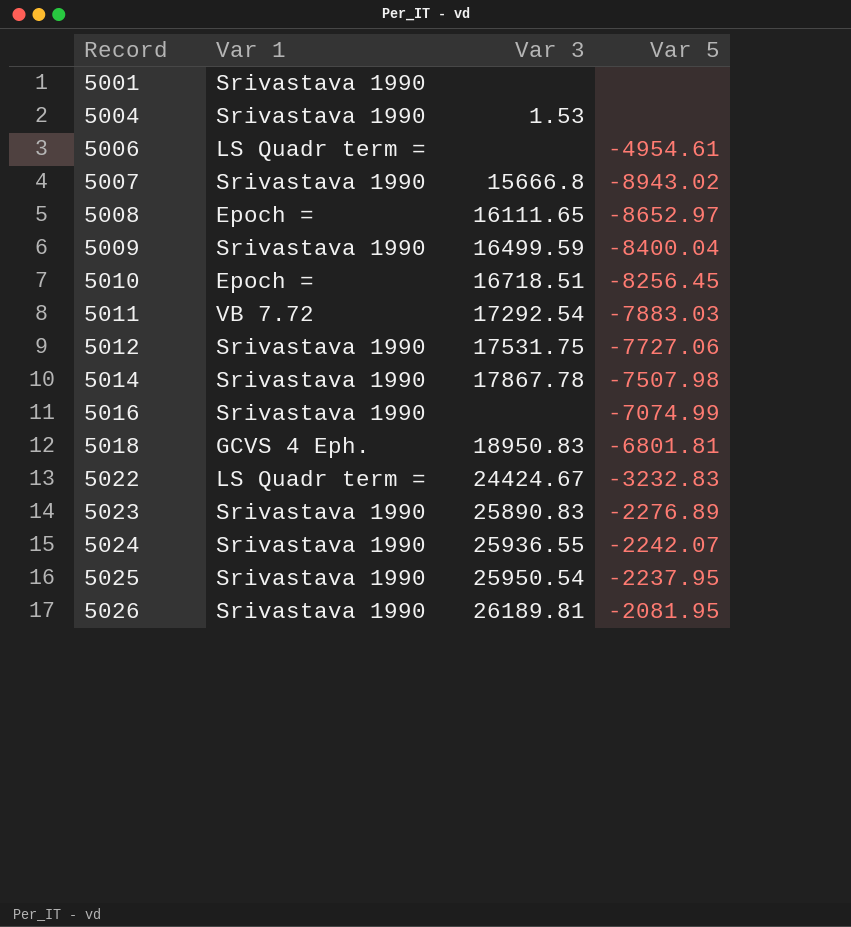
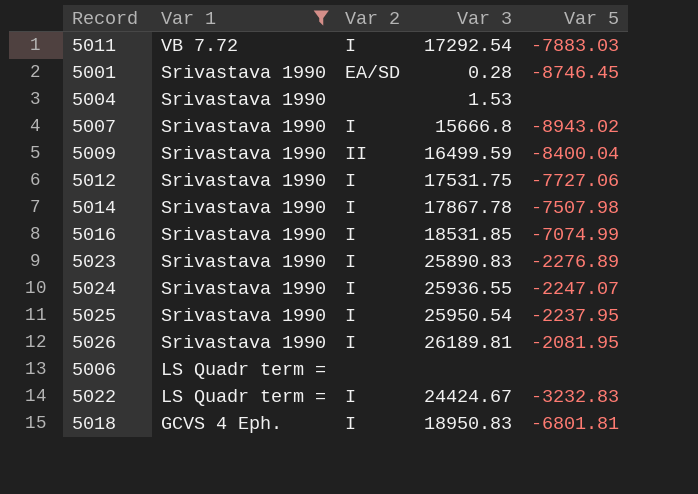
filter: none -> Var 1 != Epoch =
row order: Record ascending -> Var 1 descending
column Var 2 | position: none -> 3
5001 | Var 3: none -> 0.28
5001 | Var 5: none -> -8746.45
5016 | Var 3: none -> 18531.85
5024 | Var 5: -2242.07 -> -2247.07
5006 | Var 5: -4954.61 -> none

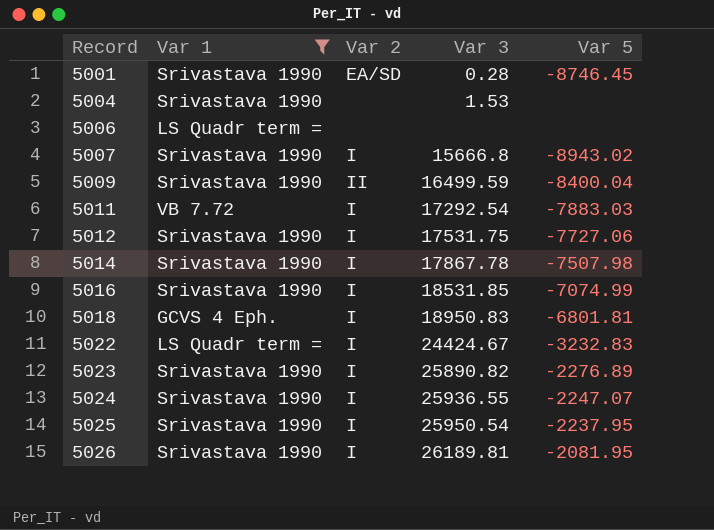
row order: Var 1 descending -> Record ascending
5023 | Var 3: 25890.83 -> 25890.82

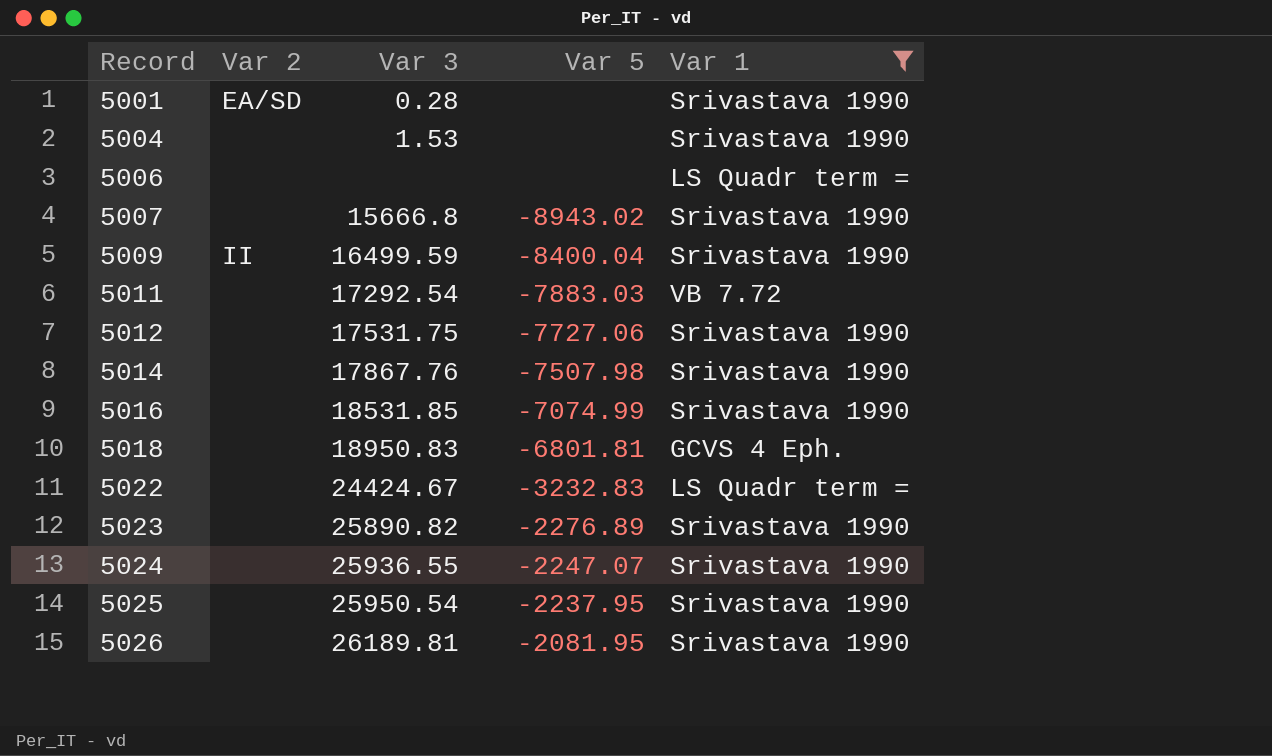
column Var 1 | position: 2 -> 5
5001 | Var 5: -8746.45 -> none
5007 | Var 2: I -> none
5011 | Var 2: I -> none
5012 | Var 2: I -> none
5014 | Var 2: I -> none
5014 | Var 3: 17867.78 -> 17867.76
5016 | Var 2: I -> none
5018 | Var 2: I -> none
5022 | Var 2: I -> none
5023 | Var 2: I -> none
5024 | Var 2: I -> none
5025 | Var 2: I -> none
5026 | Var 2: I -> none

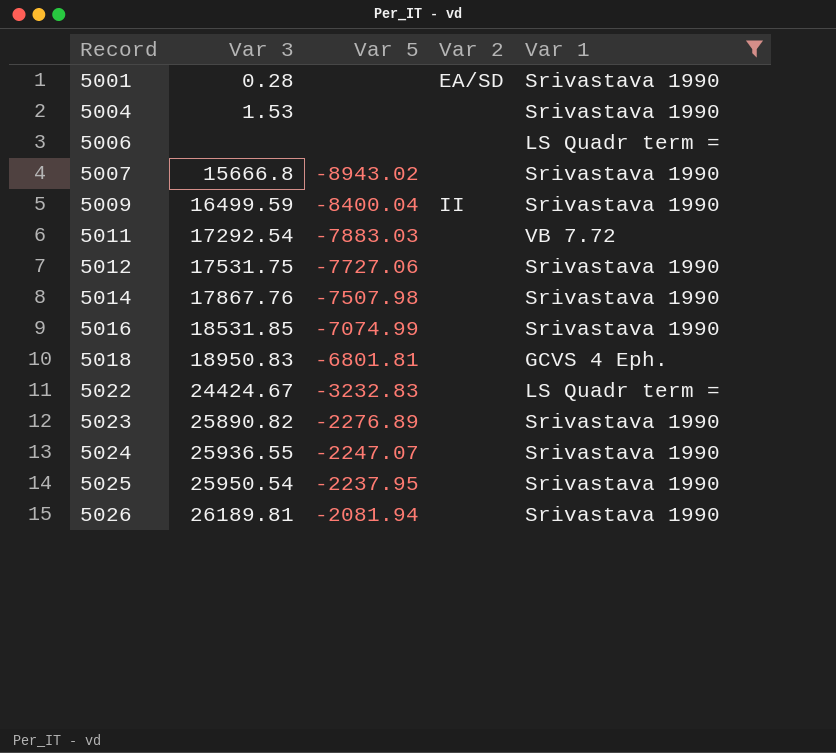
column Var 2 | position: 2 -> 4
5026 | Var 5: -2081.95 -> -2081.94

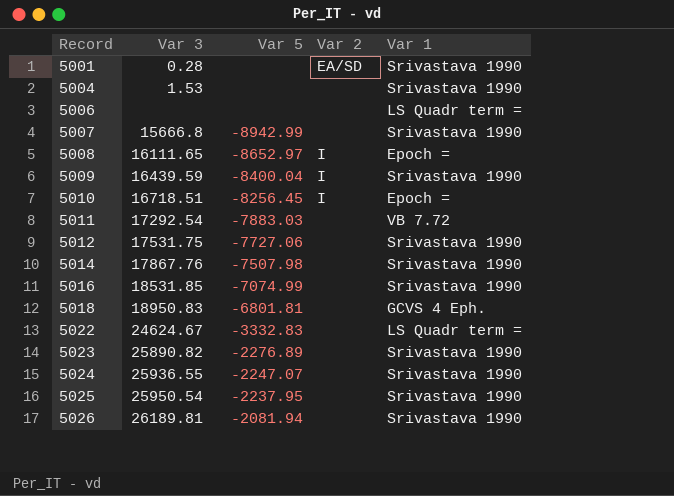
filter: Var 1 != Epoch = -> none
5007 | Var 5: -8943.02 -> -8942.99
5009 | Var 3: 16499.59 -> 16439.59
5009 | Var 2: II -> I
5022 | Var 3: 24424.67 -> 24624.67
5022 | Var 5: -3232.83 -> -3332.83

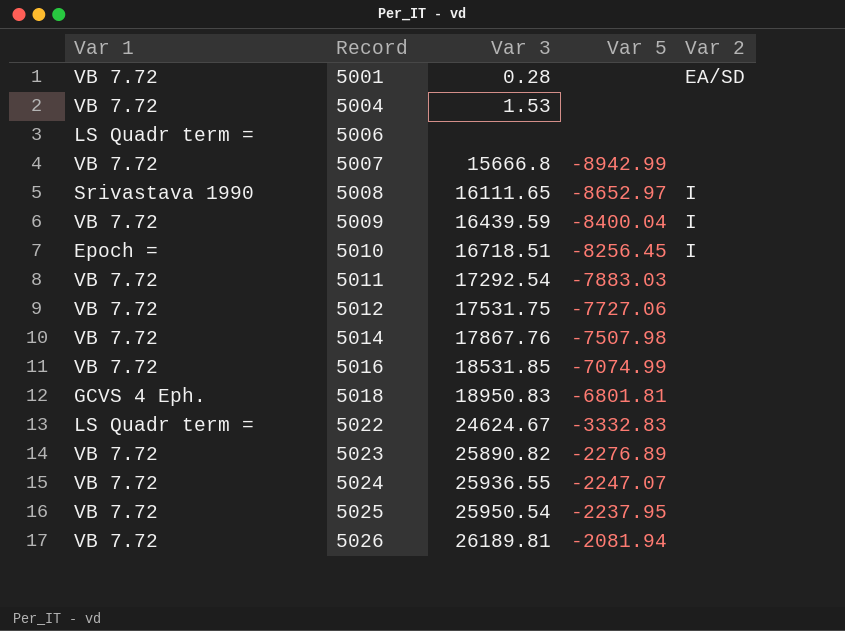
column Var 1 | position: 5 -> 1
5001 | Var 1: Srivastava 1990 -> VB 7.72
5004 | Var 1: Srivastava 1990 -> VB 7.72
5007 | Var 1: Srivastava 1990 -> VB 7.72
5008 | Var 1: Epoch = -> Srivastava 1990
5009 | Var 1: Srivastava 1990 -> VB 7.72
5012 | Var 1: Srivastava 1990 -> VB 7.72
5014 | Var 1: Srivastava 1990 -> VB 7.72
5016 | Var 1: Srivastava 1990 -> VB 7.72
5023 | Var 1: Srivastava 1990 -> VB 7.72
5024 | Var 1: Srivastava 1990 -> VB 7.72
5025 | Var 1: Srivastava 1990 -> VB 7.72
5026 | Var 1: Srivastava 1990 -> VB 7.72

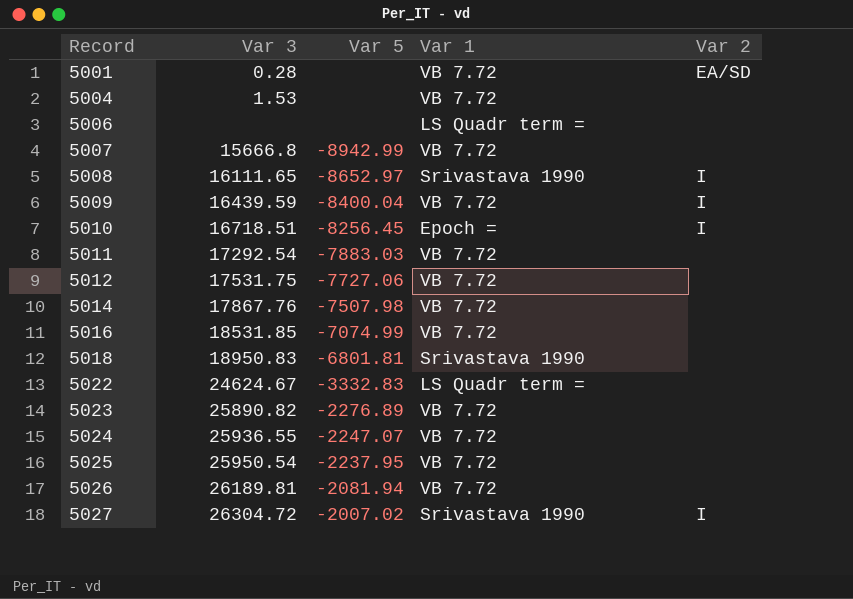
column Var 1 | position: 1 -> 4
5018 | Var 1: GCVS 4 Eph. -> Srivastava 1990
row 5027: none -> 26304.72 | -2007.02 | Srivastava 1990 | I

